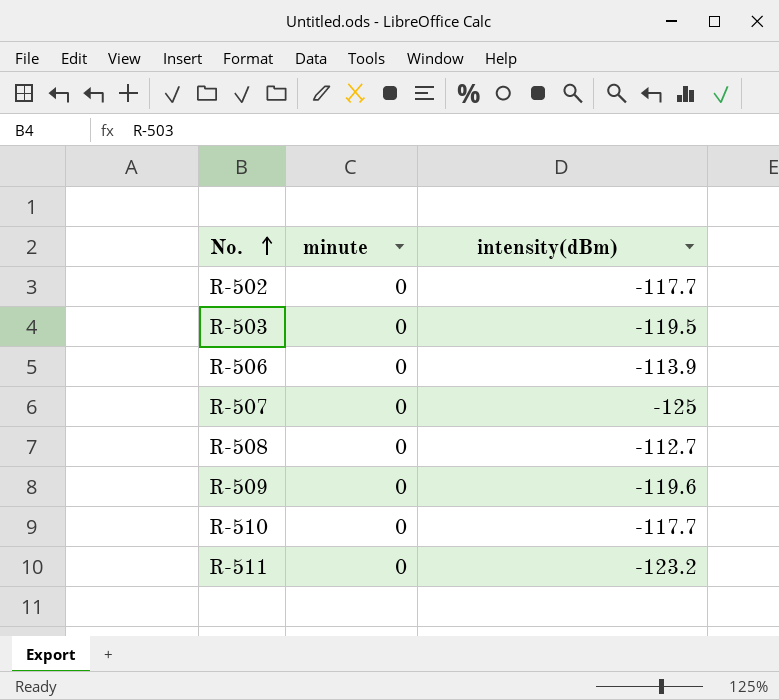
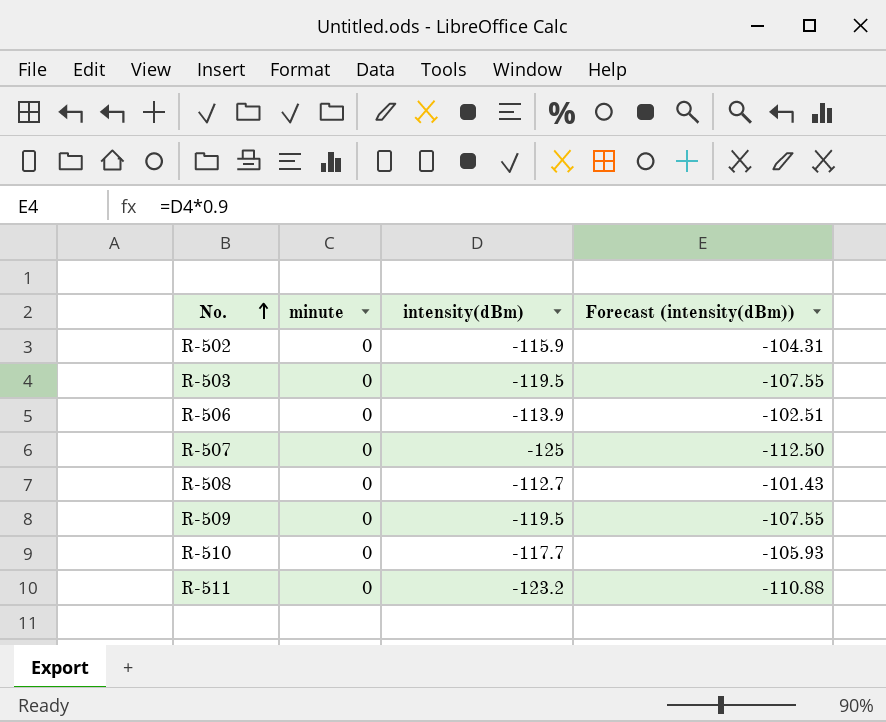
column Forecast (intensity(dBm)) | formula: none -> [intensity(dBm)] * 0.9
R-502 | intensity(dBm): -117.7 -> -115.9
R-509 | intensity(dBm): -119.6 -> -119.5

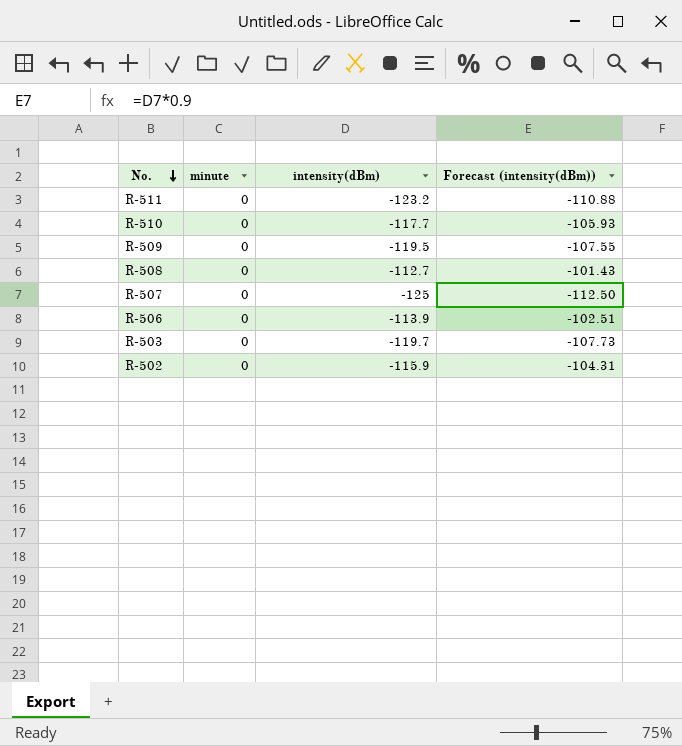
row order: No. ascending -> No. descending
R-503 | intensity(dBm): -119.5 -> -119.7
R-503 | Forecast (intensity(dBm)): -107.55 -> -107.73

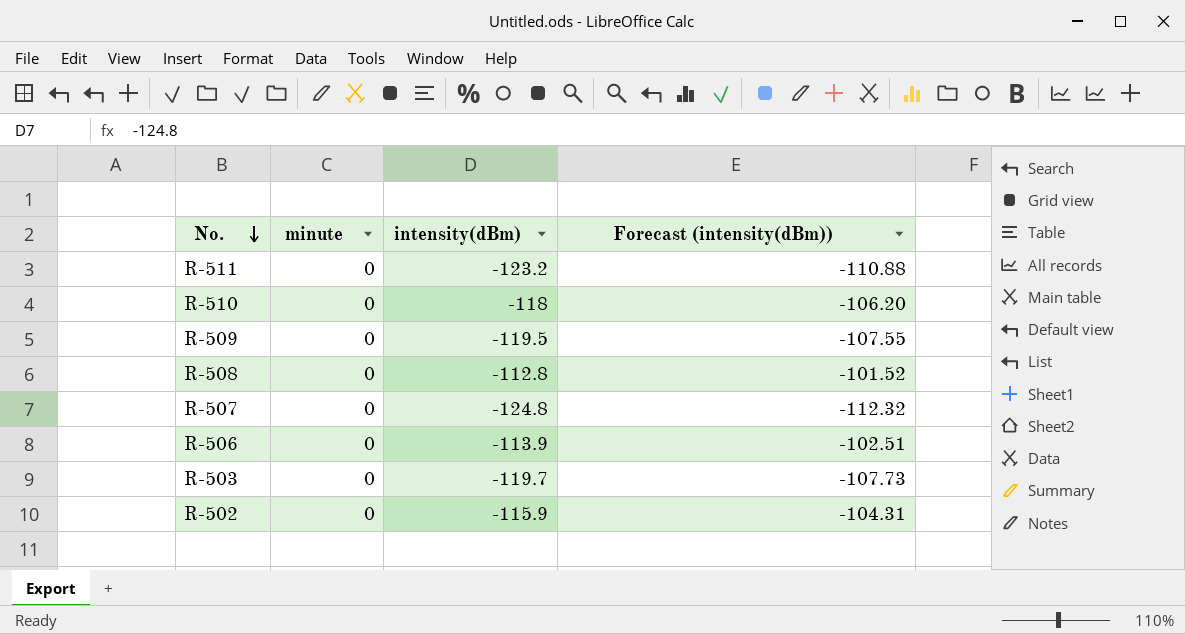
R-510 | intensity(dBm): -117.7 -> -118
R-510 | Forecast (intensity(dBm)): -105.93 -> -106.20
R-508 | intensity(dBm): -112.7 -> -112.8
R-508 | Forecast (intensity(dBm)): -101.43 -> -101.52
R-507 | intensity(dBm): -125 -> -124.8
R-507 | Forecast (intensity(dBm)): -112.50 -> -112.32

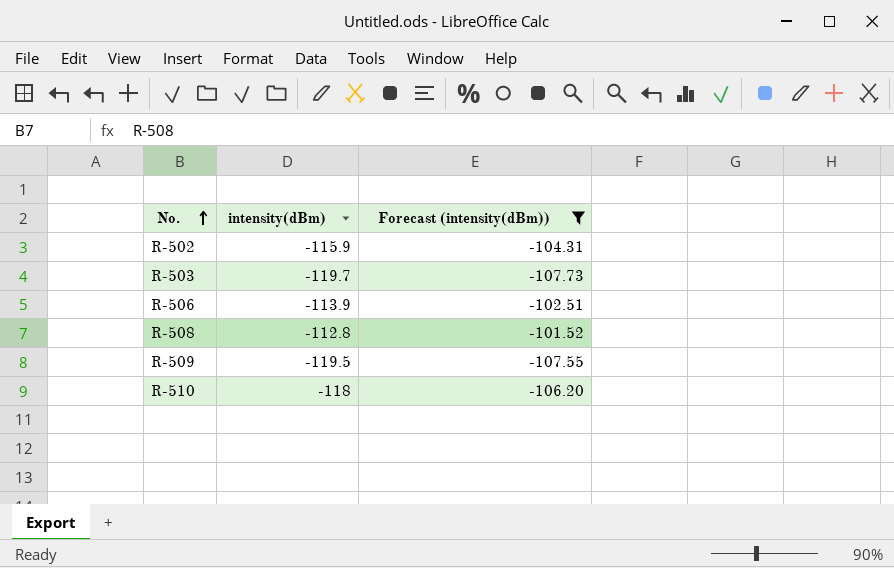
filter: none -> Forecast (intensity(dBm)) >= -107.73
row order: No. descending -> No. ascending
column minute | position: 2 -> none

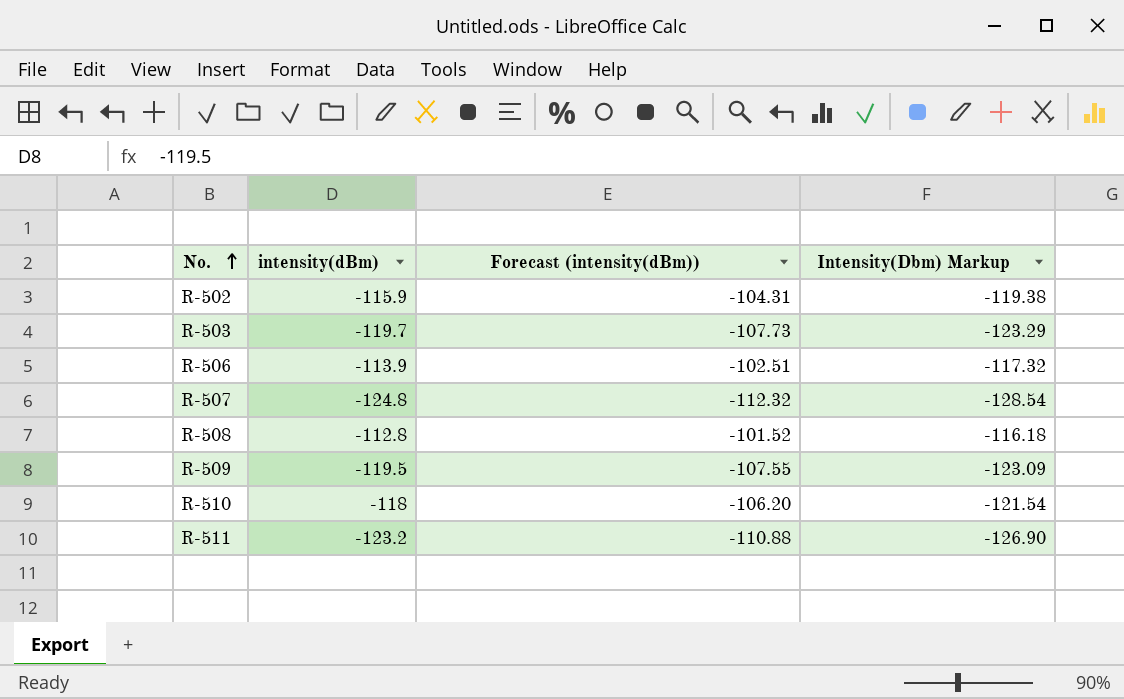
filter: Forecast (intensity(dBm)) >= -107.73 -> none
column Intensity(Dbm) Markup | formula: none -> [intensity(dBm)] * 1.03

